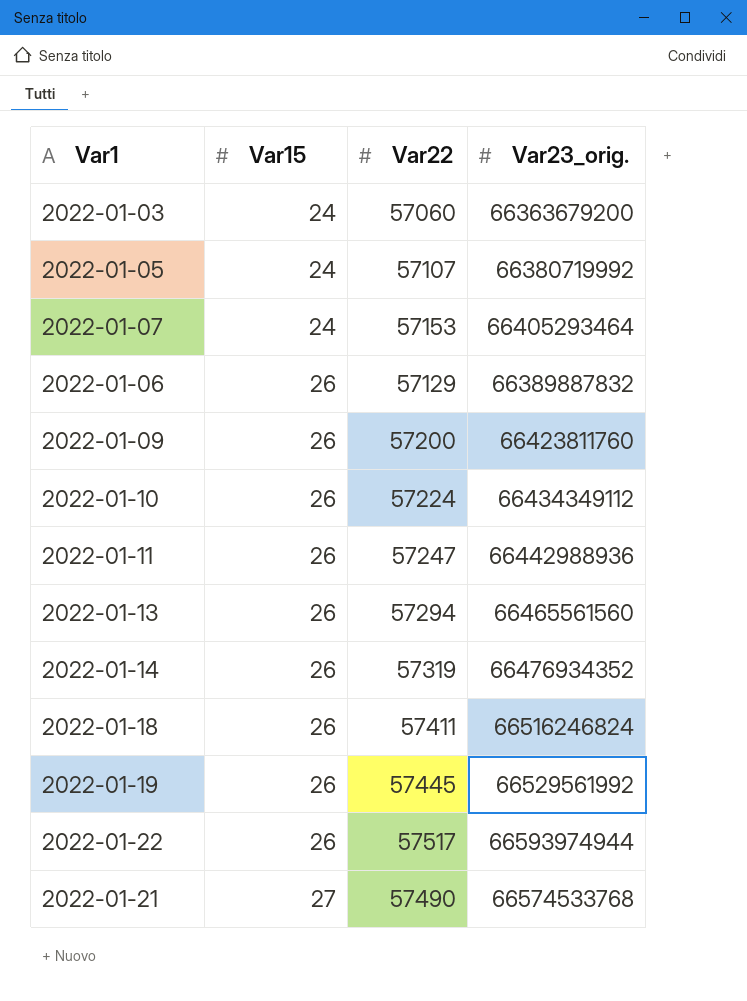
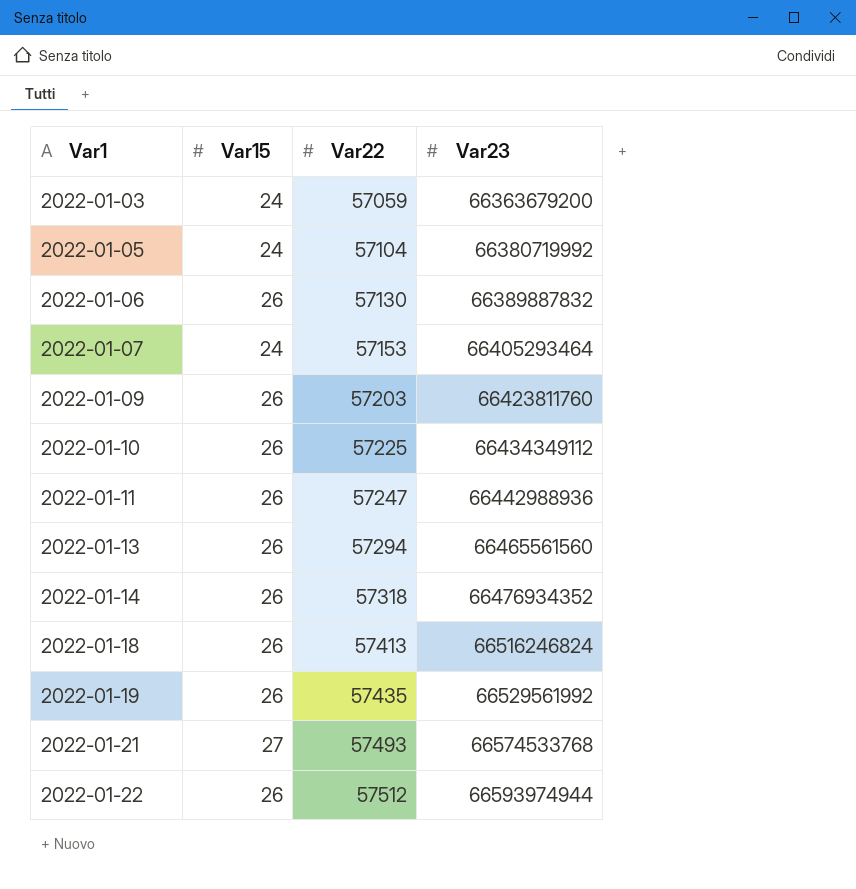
row order: Var15 ascending -> Var1 ascending
column name: Var23_orig. -> Var23
2022-01-03 | Var22: 57060 -> 57059
2022-01-05 | Var22: 57107 -> 57104
2022-01-06 | Var22: 57129 -> 57130
2022-01-09 | Var22: 57200 -> 57203
2022-01-10 | Var22: 57224 -> 57225
2022-01-14 | Var22: 57319 -> 57318
2022-01-18 | Var22: 57411 -> 57413
2022-01-19 | Var22: 57445 -> 57435
2022-01-21 | Var22: 57490 -> 57493
2022-01-22 | Var22: 57517 -> 57512

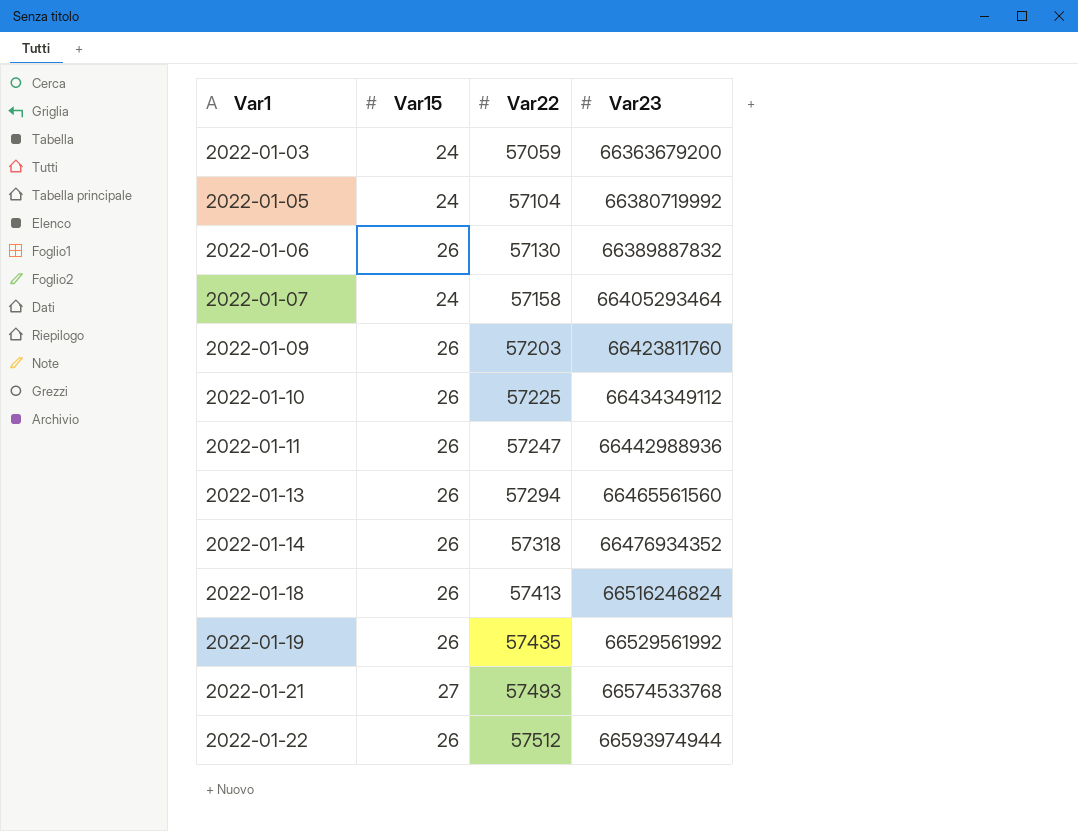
2022-01-07 | Var22: 57153 -> 57158

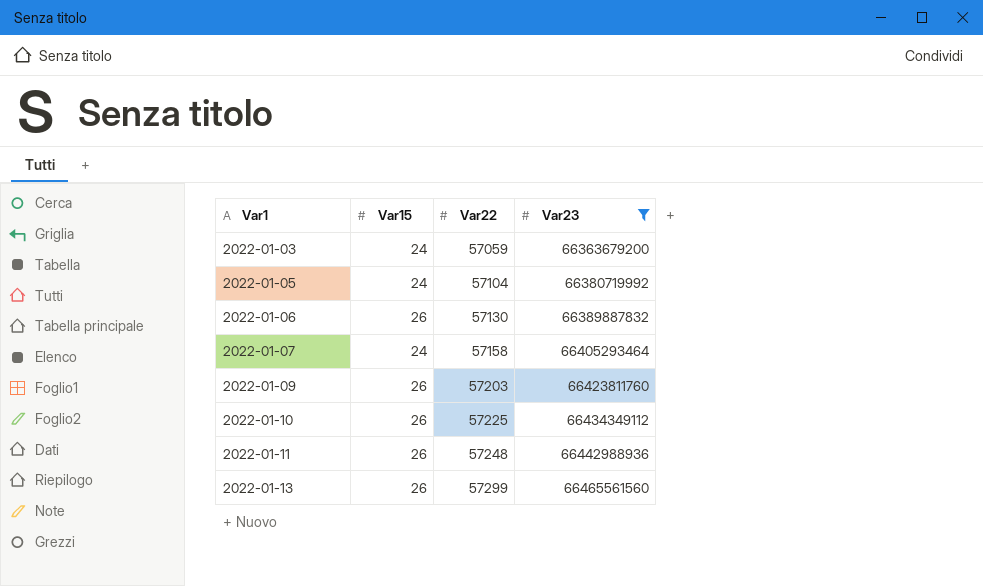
filter: none -> Var23 <= 66465561560
2022-01-11 | Var22: 57247 -> 57248
2022-01-13 | Var22: 57294 -> 57299

